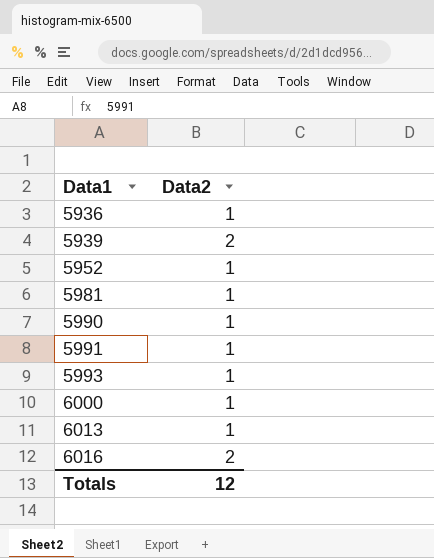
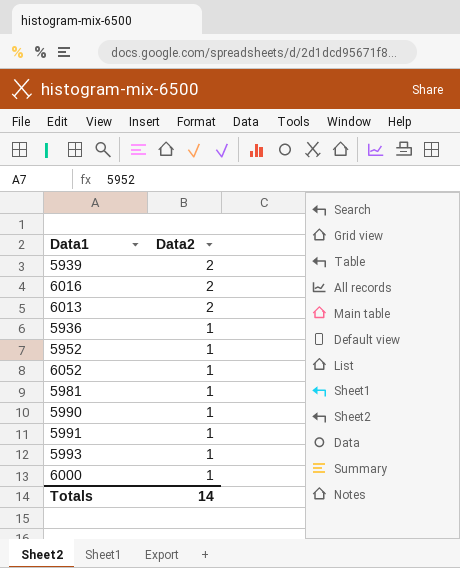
row order: Data1 ascending -> Data2 descending
6013 | Data2: 1 -> 2
row 6052: none -> 1
Totals | Data2: 12 -> 14

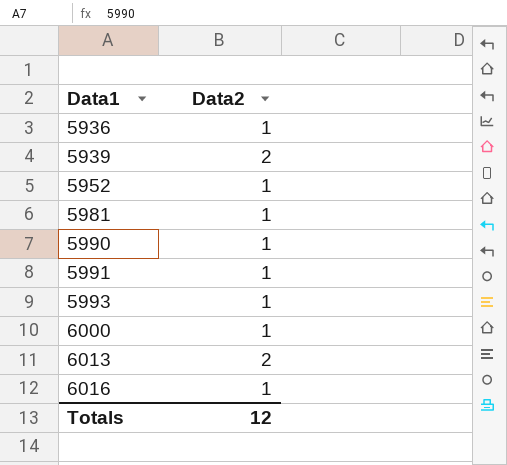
row order: Data2 descending -> Data1 ascending
row 6052: 1 -> none
6016 | Data2: 2 -> 1
Totals | Data2: 14 -> 12

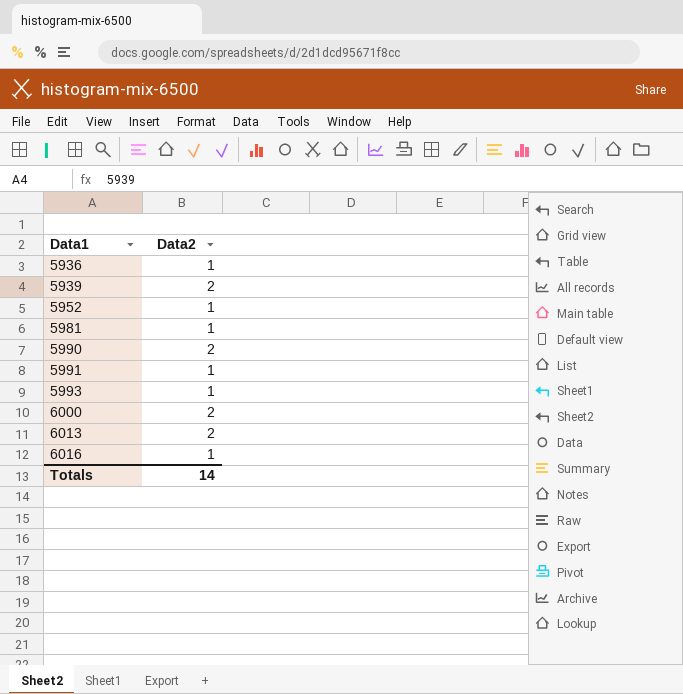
5990 | Data2: 1 -> 2
6000 | Data2: 1 -> 2
Totals | Data2: 12 -> 14

